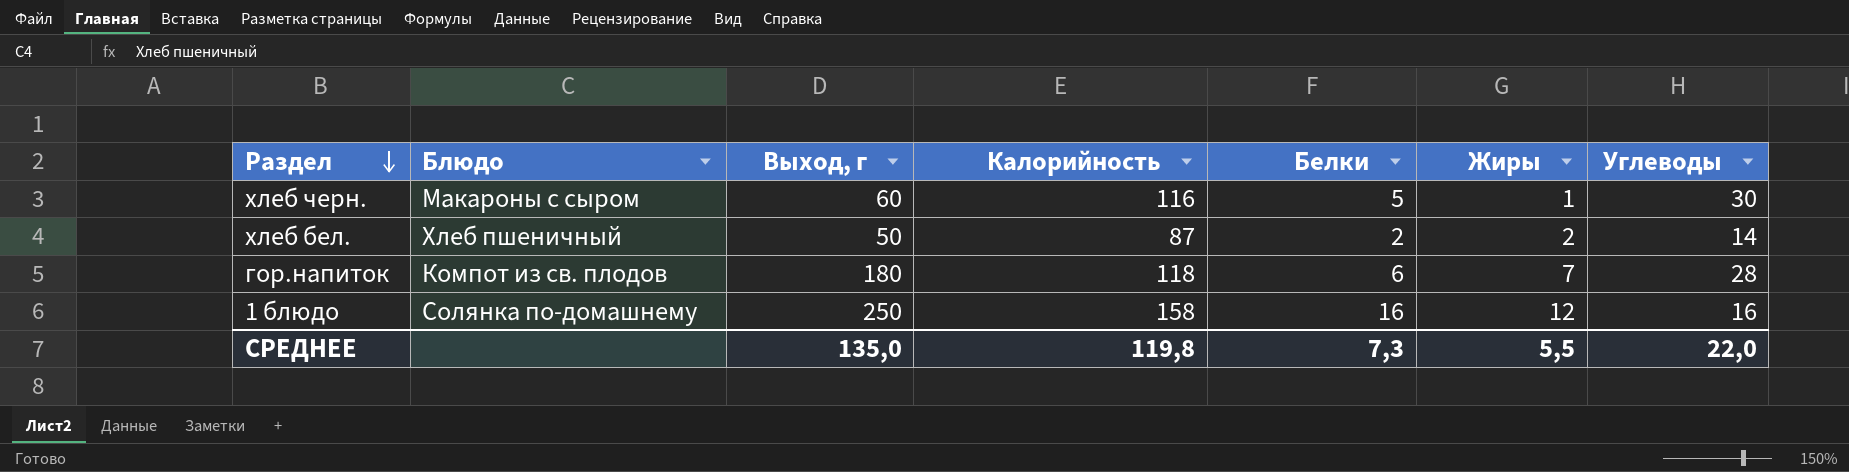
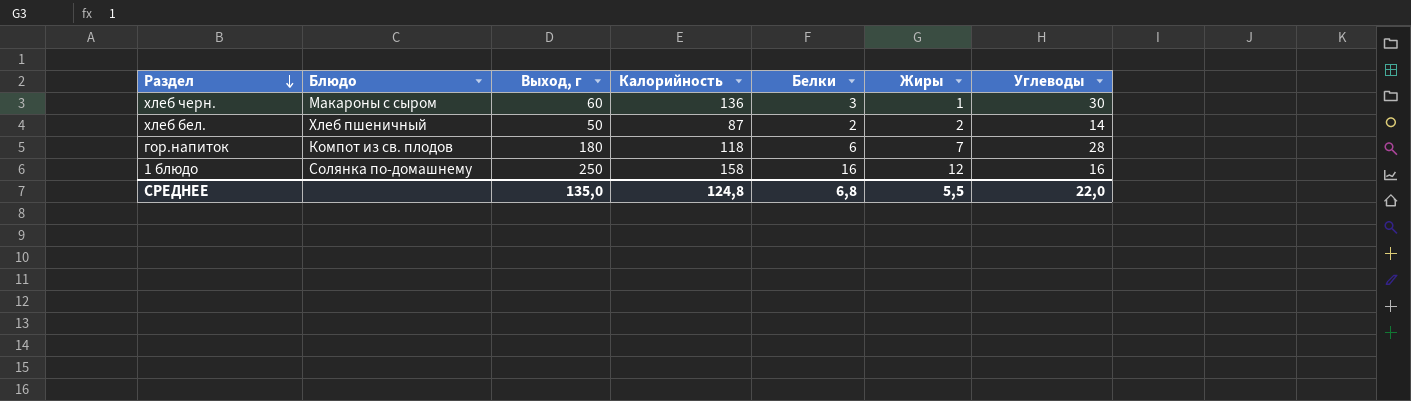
хлеб черн. | Калорийность: 116 -> 136
хлеб черн. | Белки: 5 -> 3
СРЕДНЕЕ | Калорийность: 119,8 -> 124,8
СРЕДНЕЕ | Белки: 7,3 -> 6,8

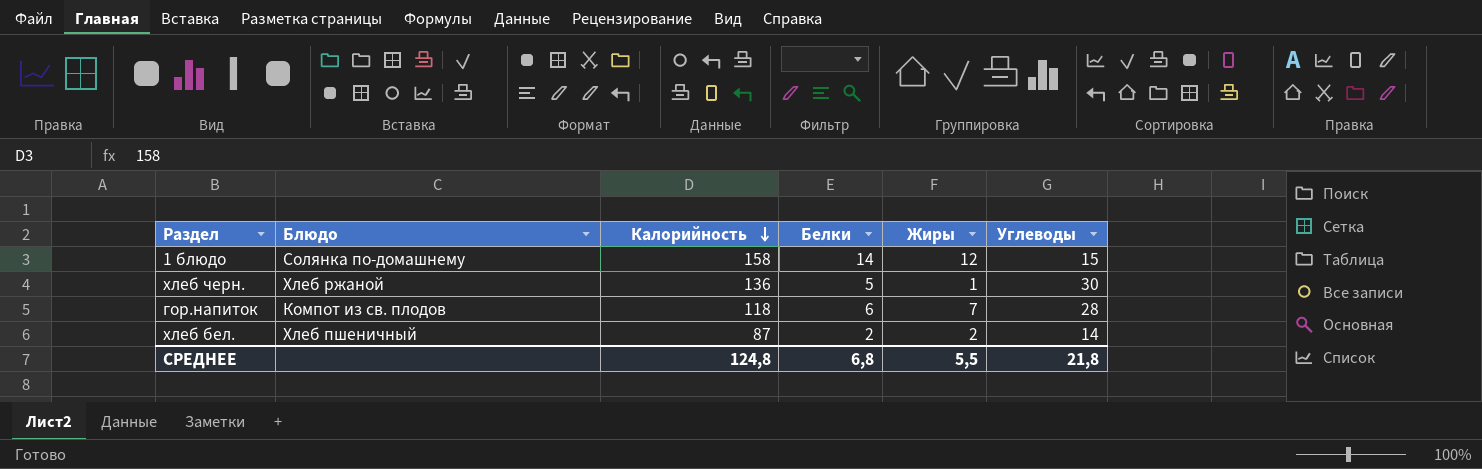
row order: Раздел descending -> Калорийность descending
column Выход, г | position: 3 -> none
1 блюдо | Белки: 16 -> 14
1 блюдо | Углеводы: 16 -> 15
хлеб черн. | Блюдо: Макароны с сыром -> Хлеб ржаной
хлеб черн. | Белки: 3 -> 5
СРЕДНЕЕ | Углеводы: 22,0 -> 21,8

